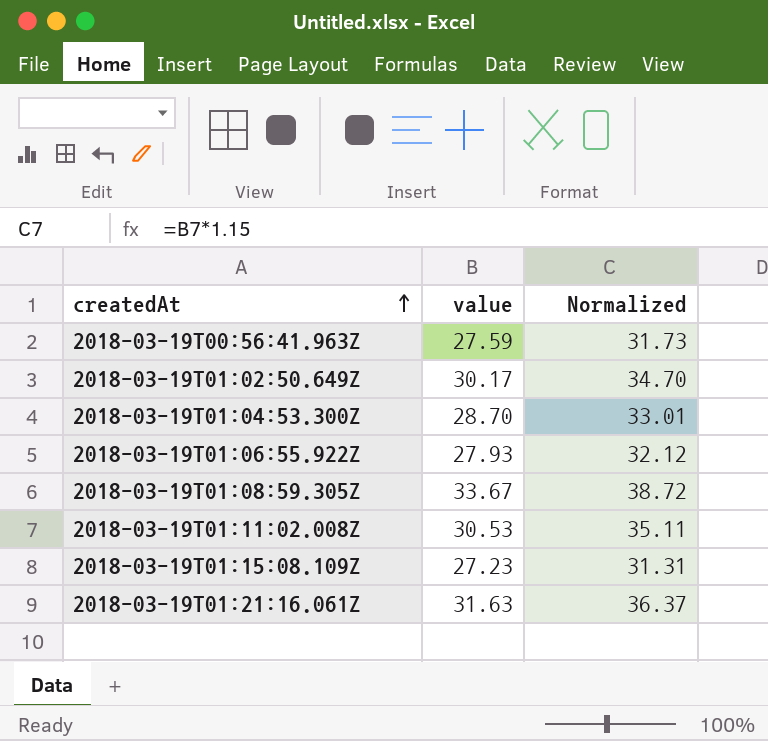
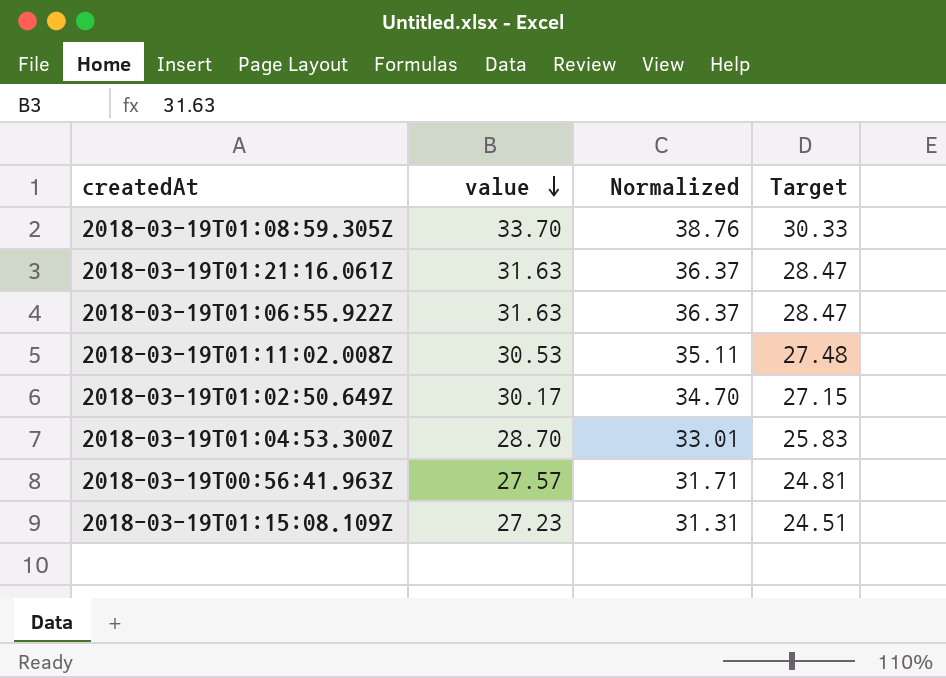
row order: createdAt ascending -> value descending
column Target | formula: none -> [value] * 0.9
2018-03-19T01:08:59.305Z | value: 33.67 -> 33.70
2018-03-19T01:08:59.305Z | Normalized: 38.72 -> 38.76
2018-03-19T01:06:55.922Z | value: 27.93 -> 31.63
2018-03-19T01:06:55.922Z | Normalized: 32.12 -> 36.37
2018-03-19T00:56:41.963Z | value: 27.59 -> 27.57
2018-03-19T00:56:41.963Z | Normalized: 31.73 -> 31.71

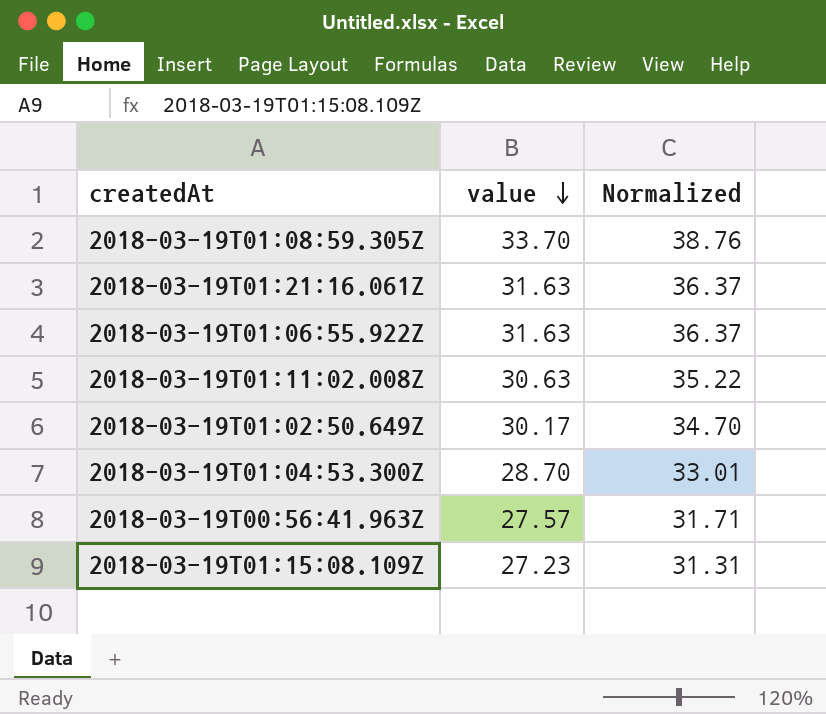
column Target | formula: [value] * 0.9 -> none
2018-03-19T01:11:02.008Z | value: 30.53 -> 30.63
2018-03-19T01:11:02.008Z | Normalized: 35.11 -> 35.22

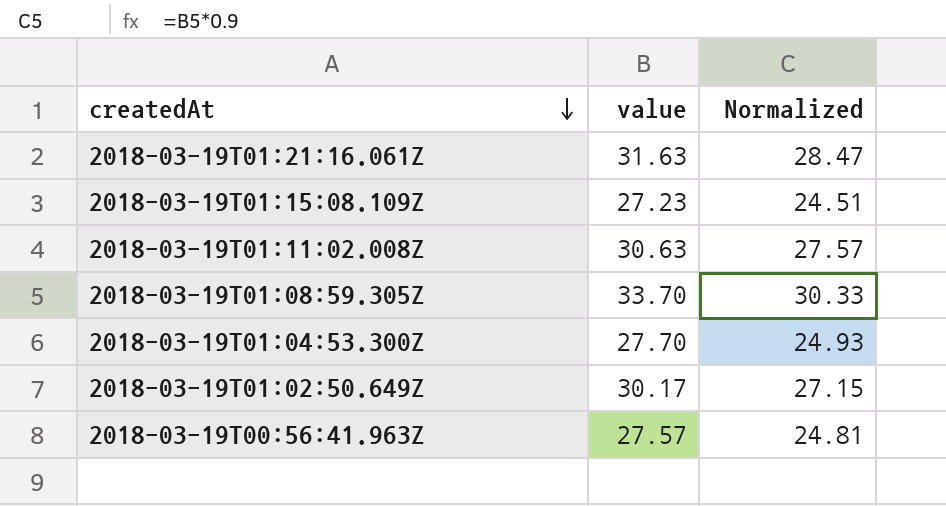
row order: value descending -> createdAt descending
column Normalized | formula: [value] * 1.15 -> [value] * 0.9
row 2018-03-19T01:06:55.922Z: 31.63 | 36.37 -> none
2018-03-19T01:04:53.300Z | value: 28.70 -> 27.70

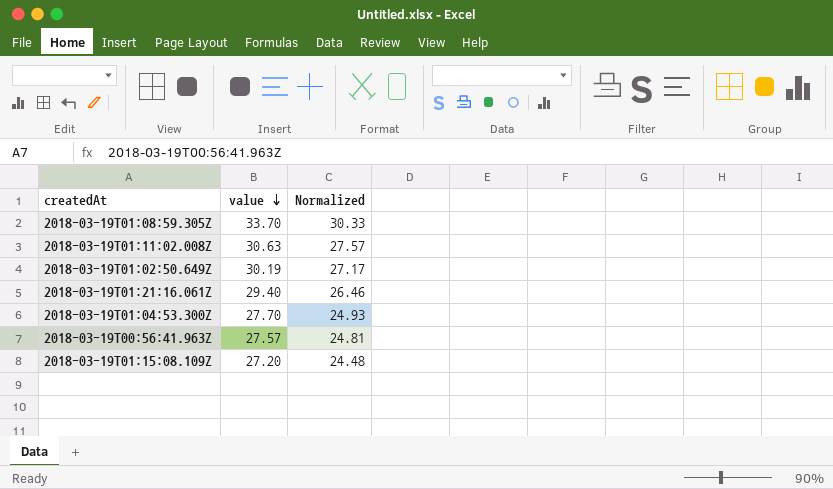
row order: createdAt descending -> value descending
2018-03-19T01:02:50.649Z | value: 30.17 -> 30.19
2018-03-19T01:02:50.649Z | Normalized: 27.15 -> 27.17
2018-03-19T01:21:16.061Z | value: 31.63 -> 29.40
2018-03-19T01:21:16.061Z | Normalized: 28.47 -> 26.46
2018-03-19T01:15:08.109Z | value: 27.23 -> 27.20
2018-03-19T01:15:08.109Z | Normalized: 24.51 -> 24.48

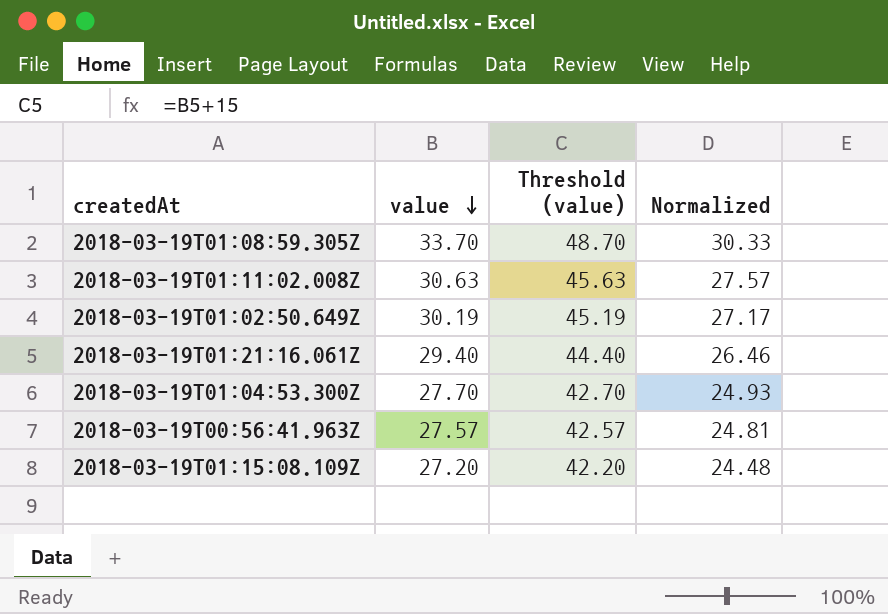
column Threshold (value) | formula: none -> [value] + 15

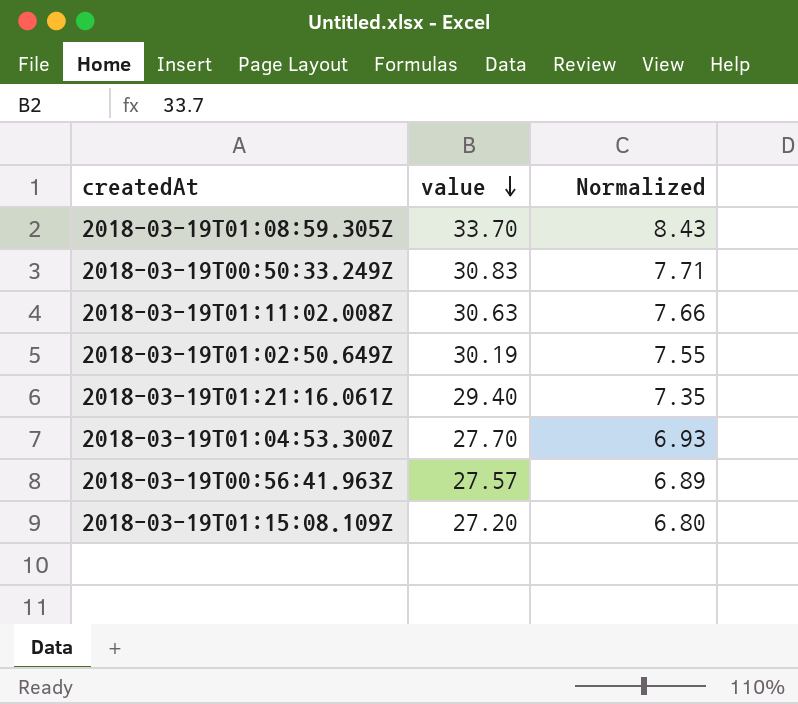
column Threshold (value) | formula: [value] + 15 -> none
column Normalized | formula: [value] * 0.9 -> [value] * 0.25
row 2018-03-19T00:50:33.249Z: none -> 30.83 | 7.71

